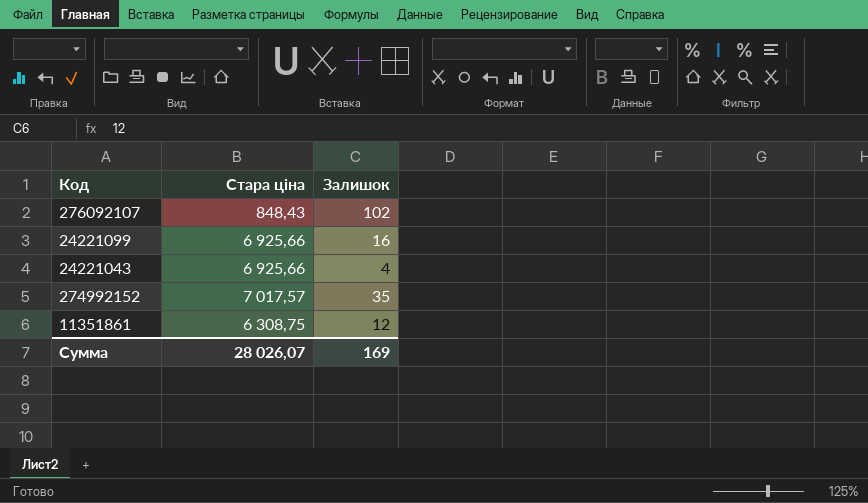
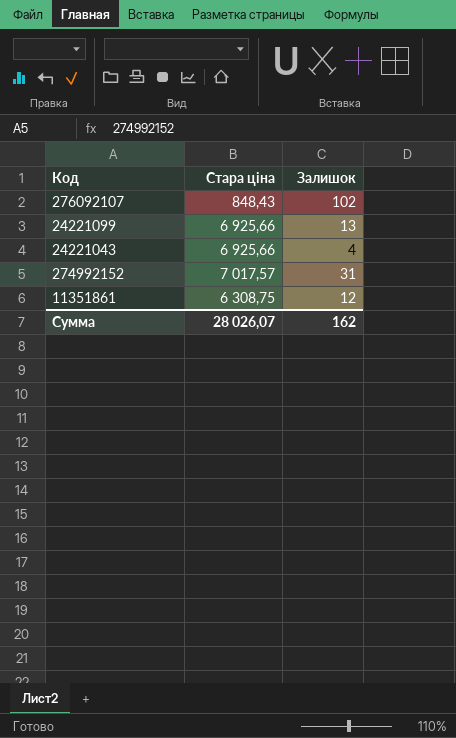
24221099 | Залишок: 16 -> 13
274992152 | Залишок: 35 -> 31
Сумма | Залишок: 169 -> 162

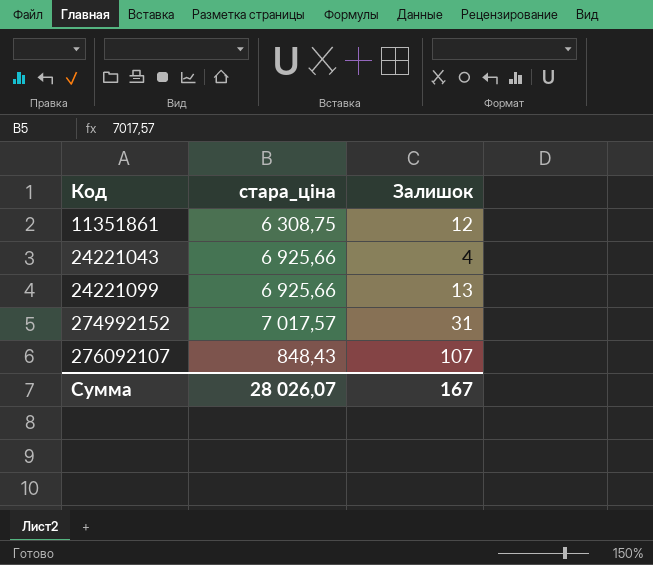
row order: none -> Код ascending
column name: Стара ціна -> стара_ціна
276092107 | Залишок: 102 -> 107
Сумма | Залишок: 162 -> 167

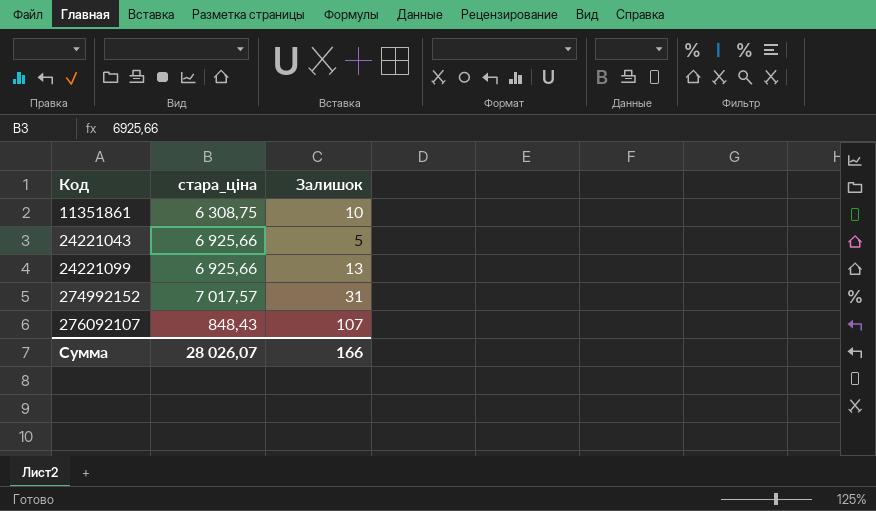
11351861 | Залишок: 12 -> 10
24221043 | Залишок: 4 -> 5
Сумма | Залишок: 167 -> 166

